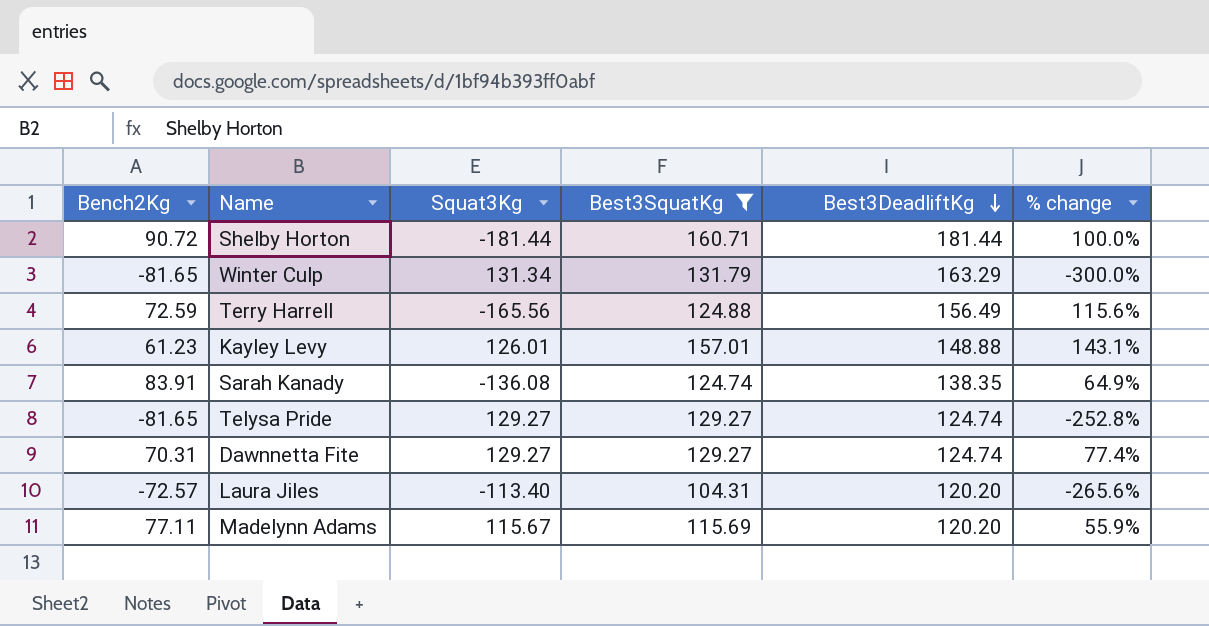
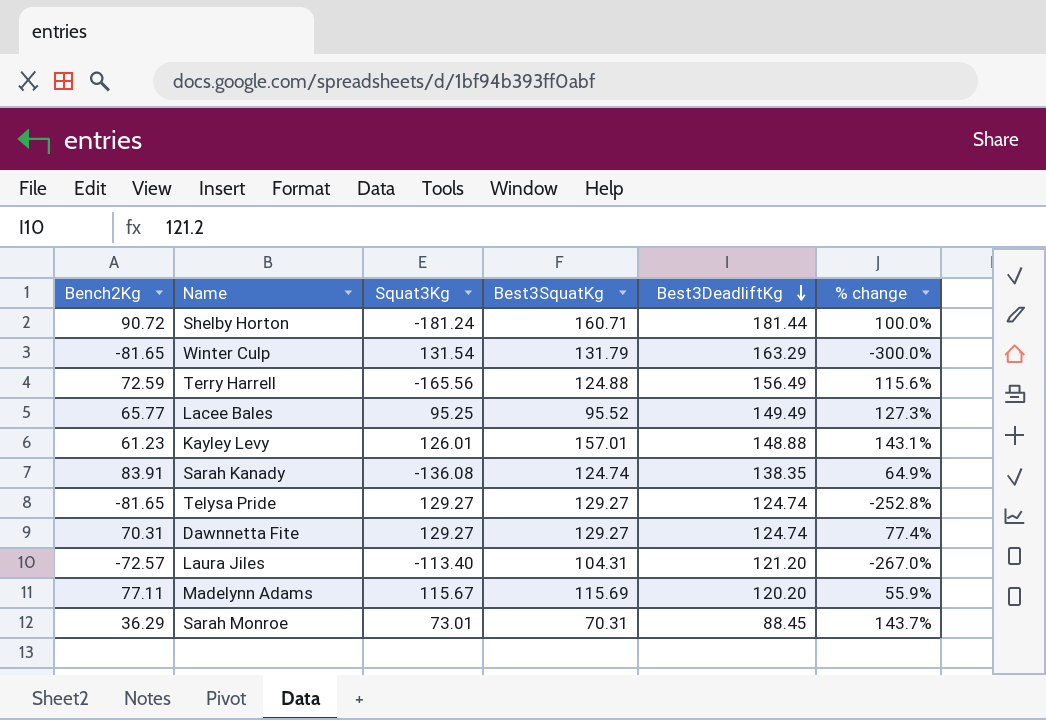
filter: Best3SquatKg >= 104.31 -> none
Shelby Horton | Squat3Kg: -181.44 -> -181.24
Winter Culp | Squat3Kg: 131.34 -> 131.54
Laura Jiles | Best3DeadliftKg: 120.20 -> 121.20
Laura Jiles | % change: -265.6% -> -267.0%

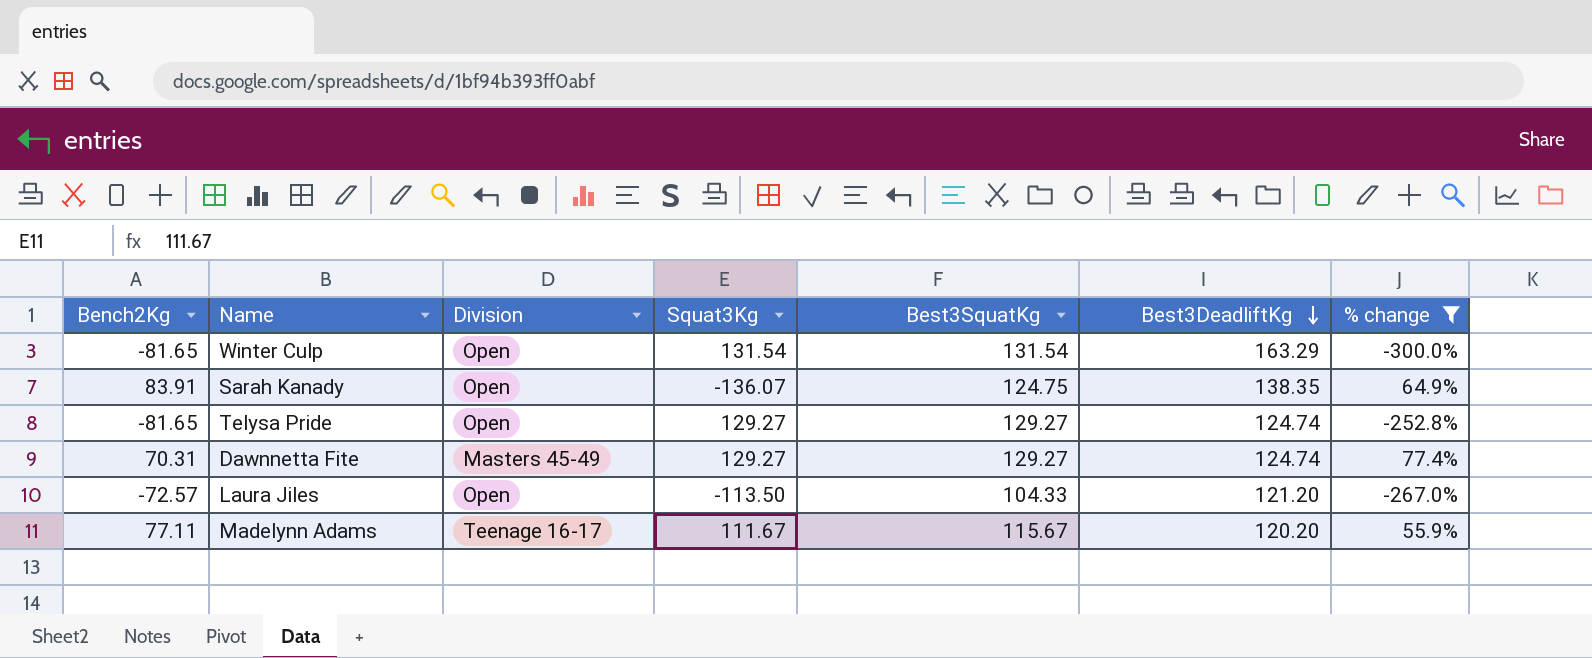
filter: none -> % change <= 77.4%
column Division | position: none -> 3
Winter Culp | Best3SquatKg: 131.79 -> 131.54
Sarah Kanady | Squat3Kg: -136.08 -> -136.07
Sarah Kanady | Best3SquatKg: 124.74 -> 124.75
Laura Jiles | Squat3Kg: -113.40 -> -113.50
Laura Jiles | Best3SquatKg: 104.31 -> 104.33
Madelynn Adams | Squat3Kg: 115.67 -> 111.67
Madelynn Adams | Best3SquatKg: 115.69 -> 115.67

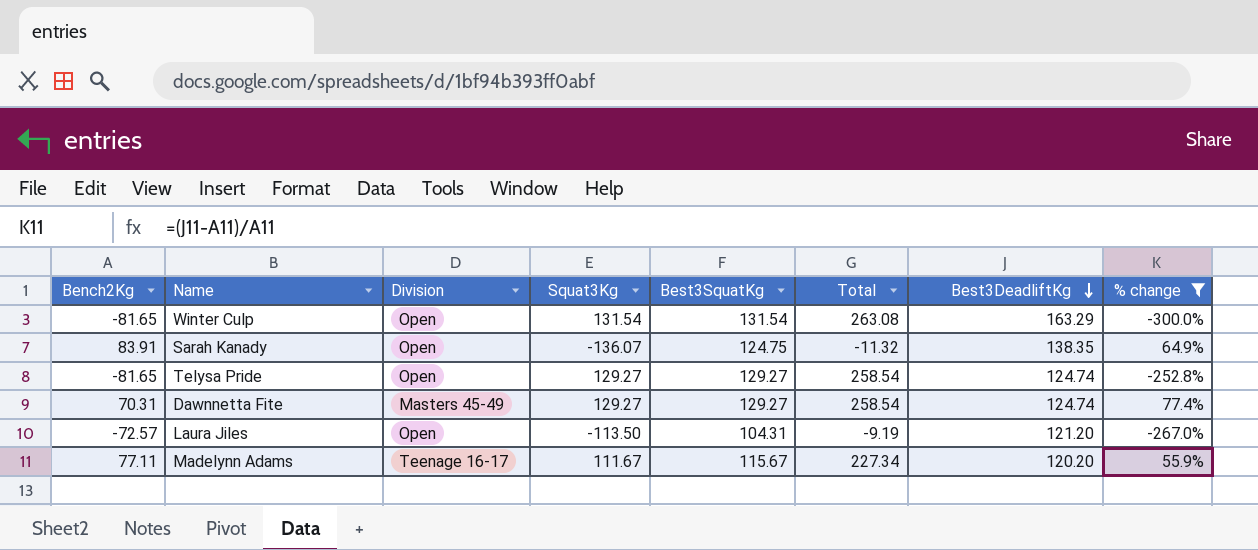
column Total | formula: none -> [Squat3Kg] + [Best3SquatKg]
Laura Jiles | Best3SquatKg: 104.33 -> 104.31

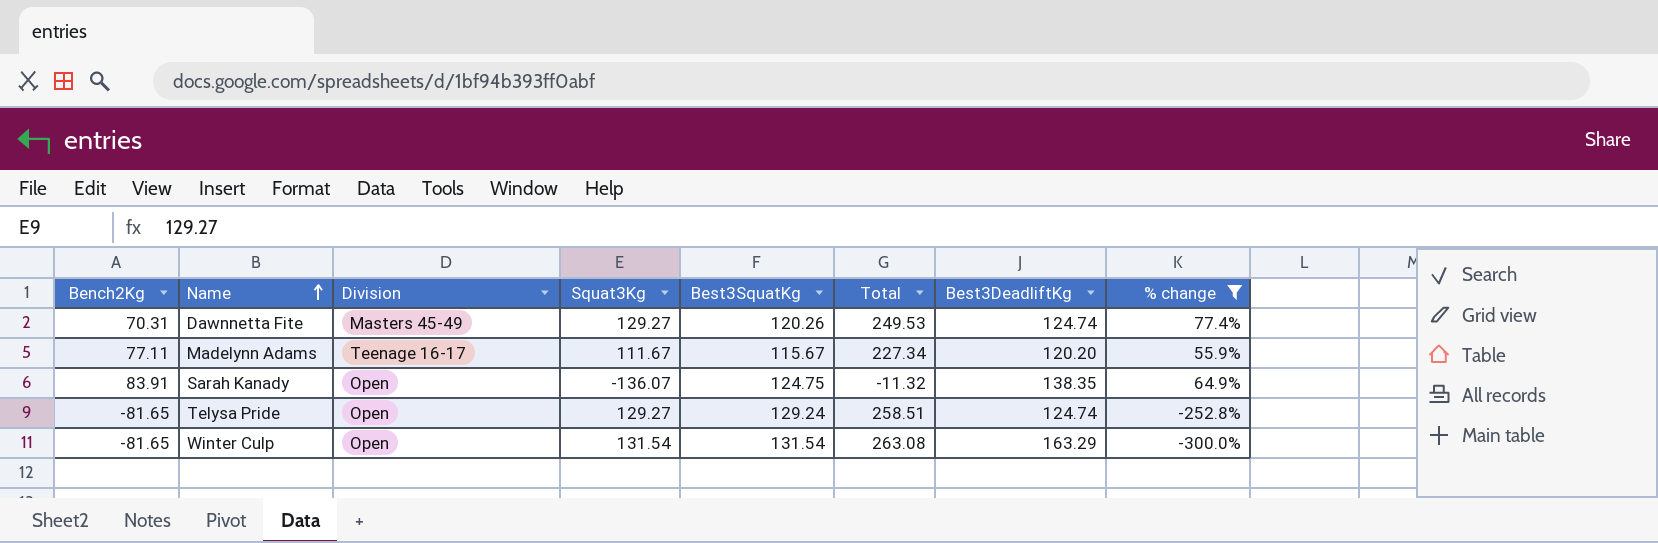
row order: Best3DeadliftKg descending -> Name ascending
row Laura Jiles: -72.57 | Open | -113.50 | 104.31 | -9.19 | 121.20 | -267.0% -> none
Dawnnetta Fite | Best3SquatKg: 129.27 -> 120.26
Dawnnetta Fite | Total: 258.54 -> 249.53
Telysa Pride | Best3SquatKg: 129.27 -> 129.24
Telysa Pride | Total: 258.54 -> 258.51

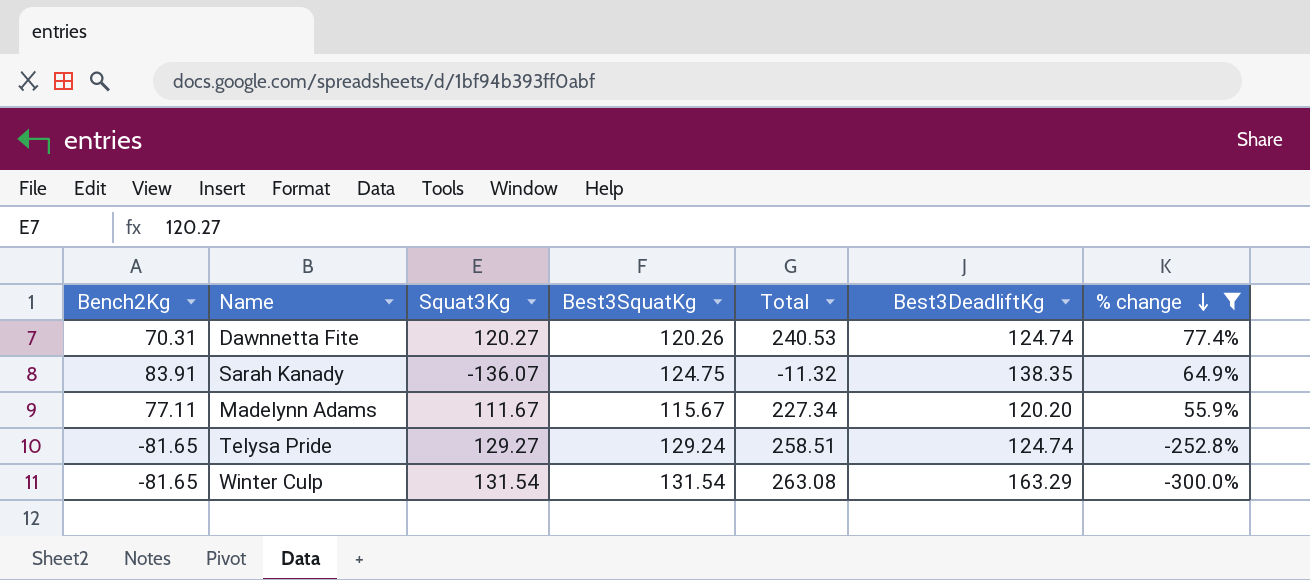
row order: Name ascending -> % change descending
column Division | position: 3 -> none
Dawnnetta Fite | Squat3Kg: 129.27 -> 120.27
Dawnnetta Fite | Total: 249.53 -> 240.53

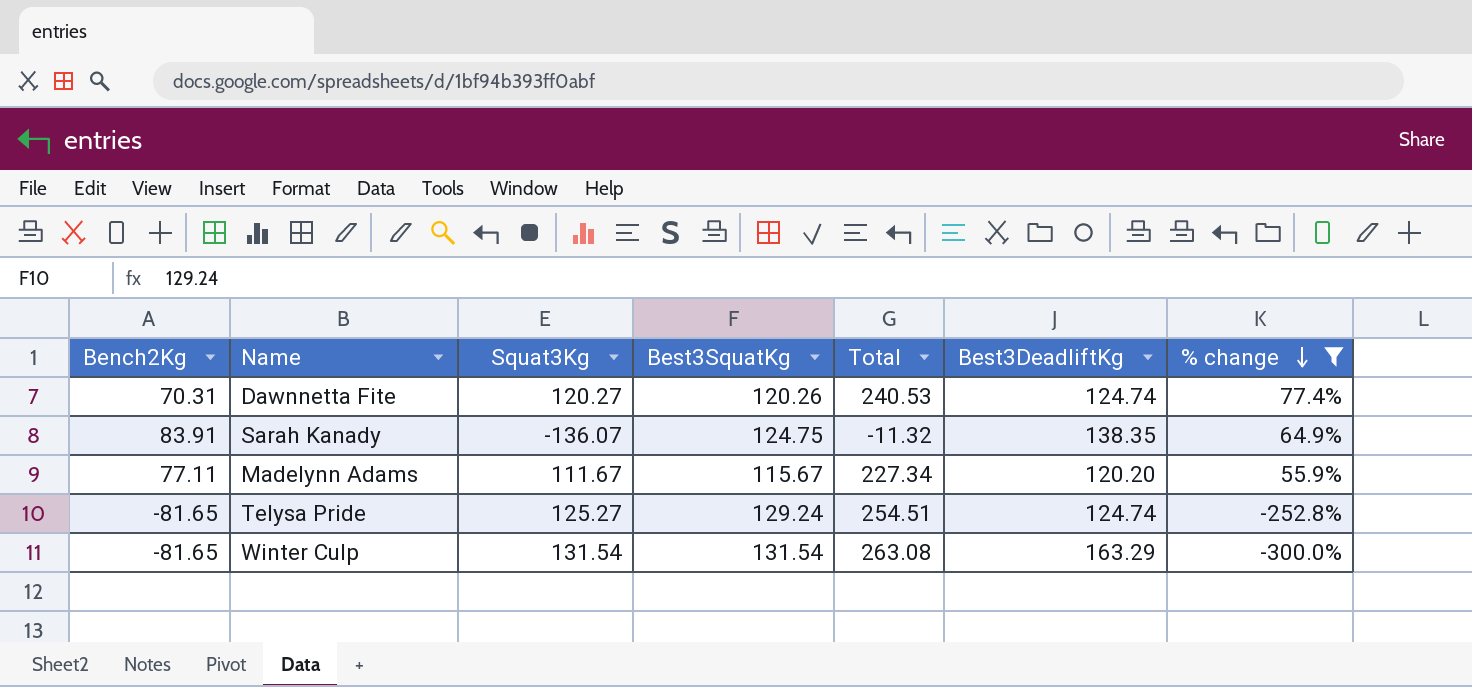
Telysa Pride | Squat3Kg: 129.27 -> 125.27
Telysa Pride | Total: 258.51 -> 254.51

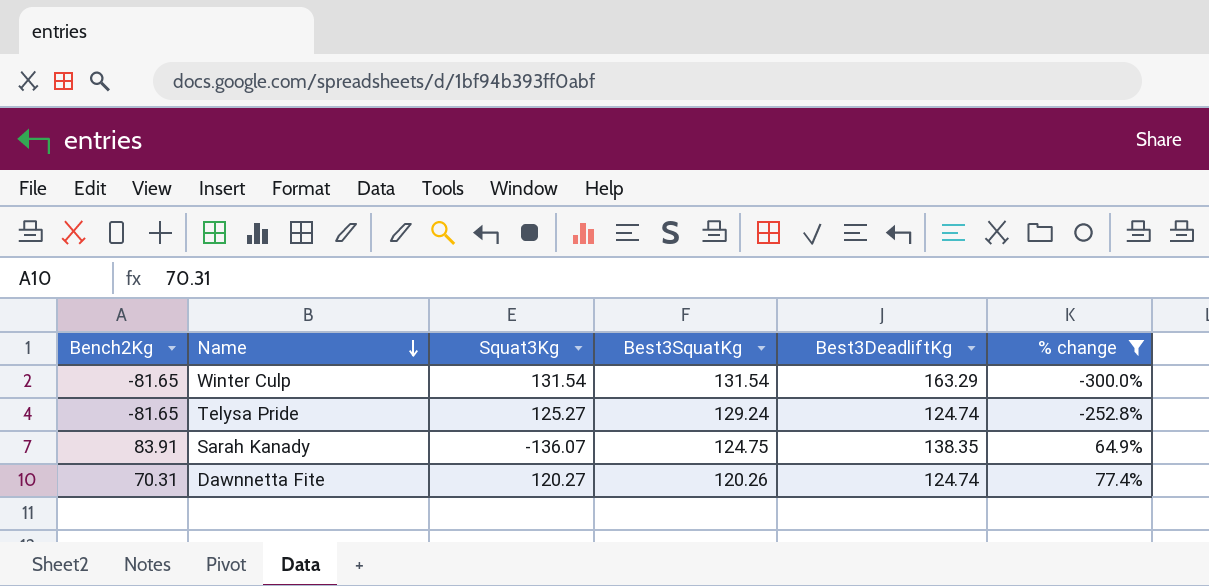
row order: % change descending -> Name descending
column Total | formula: [Squat3Kg] + [Best3SquatKg] -> none
row Madelynn Adams: 77.11 | 111.67 | 115.67 | 227.34 | 120.20 | 55.9% -> none

